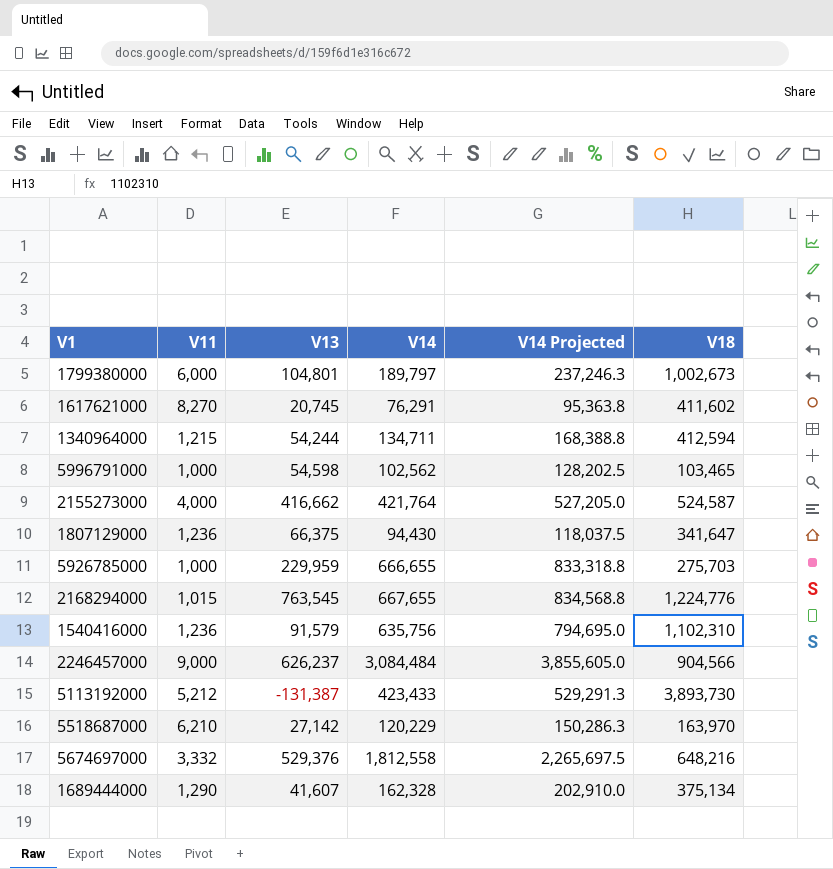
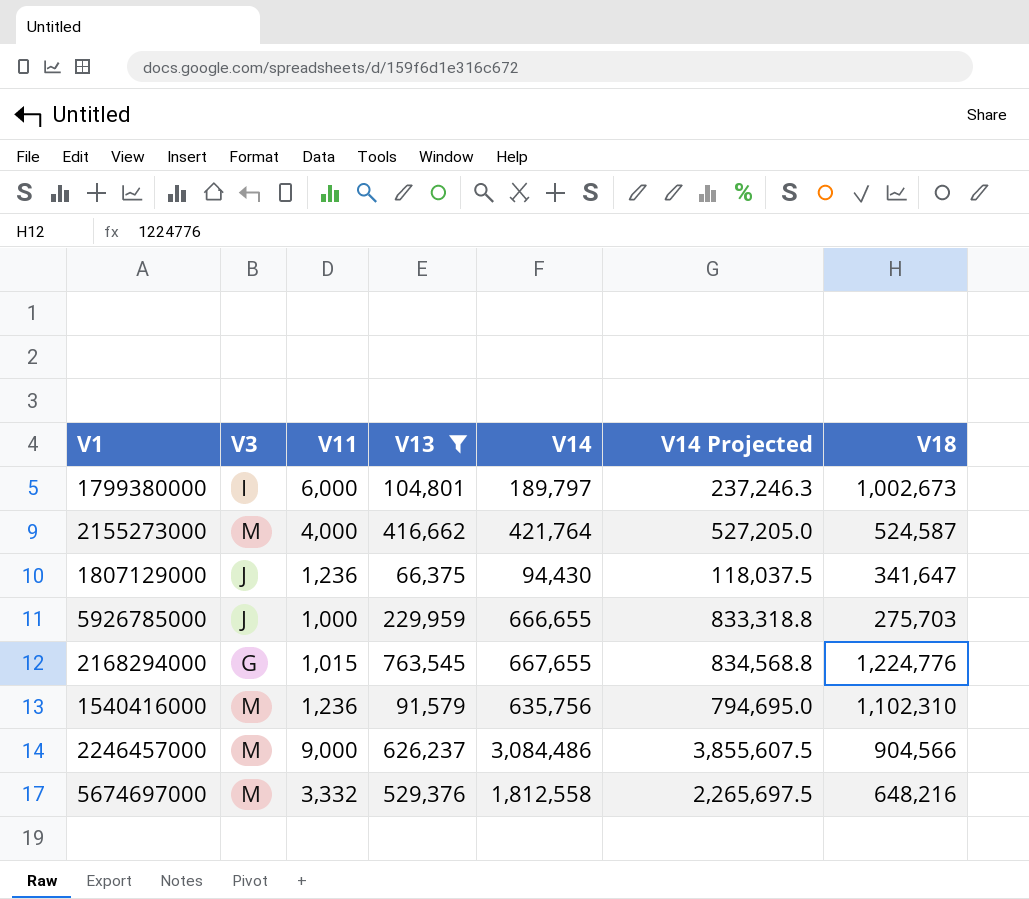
filter: none -> V13 >= 66,375
column V3 | position: none -> 2
2246457000 | V14: 3,084,484 -> 3,084,486
2246457000 | V14 Projected: 3,855,605.0 -> 3,855,607.5

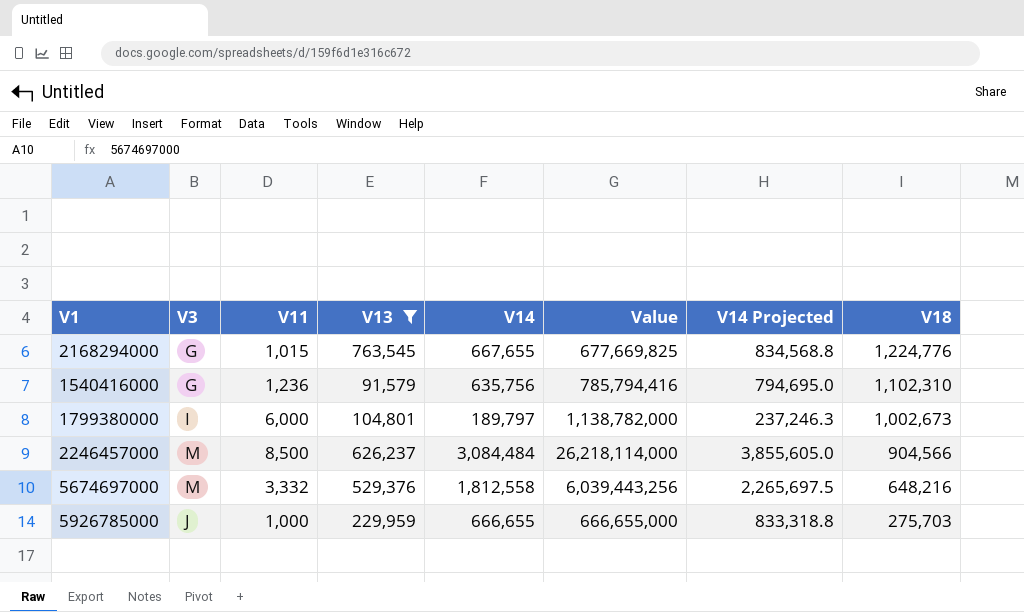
row order: none -> V18 descending
column Value | formula: none -> [V11] * [V14]
row 2155273000: M | 4,000 | 416,662 | 421,764 | 527,205.0 | 524,587 -> none
row 1807129000: J | 1,236 | 66,375 | 94,430 | 118,037.5 | 341,647 -> none
1540416000 | V3: M -> G
2246457000 | V11: 9,000 -> 8,500
2246457000 | V14: 3,084,486 -> 3,084,484
2246457000 | V14 Projected: 3,855,607.5 -> 3,855,605.0

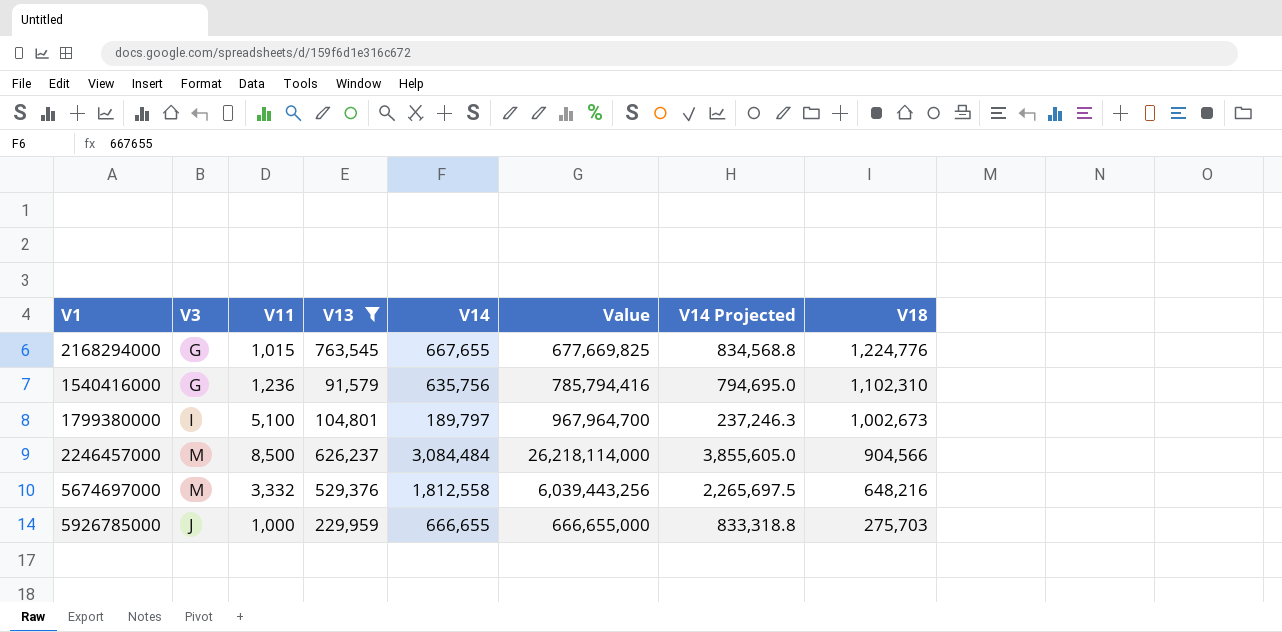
1799380000 | V11: 6,000 -> 5,100
1799380000 | Value: 1,138,782,000 -> 967,964,700

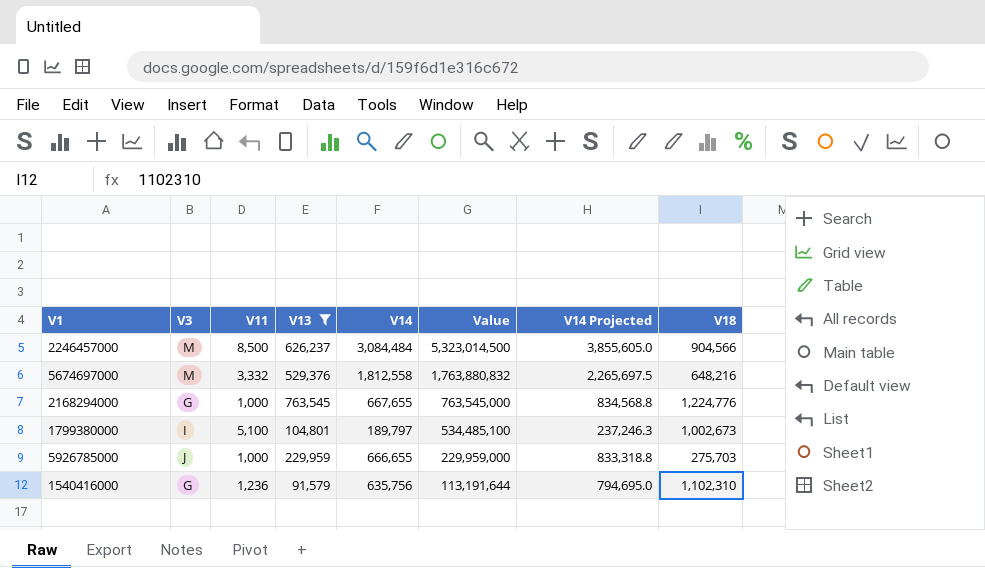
row order: V18 descending -> Value descending
column Value | formula: [V11] * [V14] -> [V11] * [V13]
2168294000 | V11: 1,015 -> 1,000

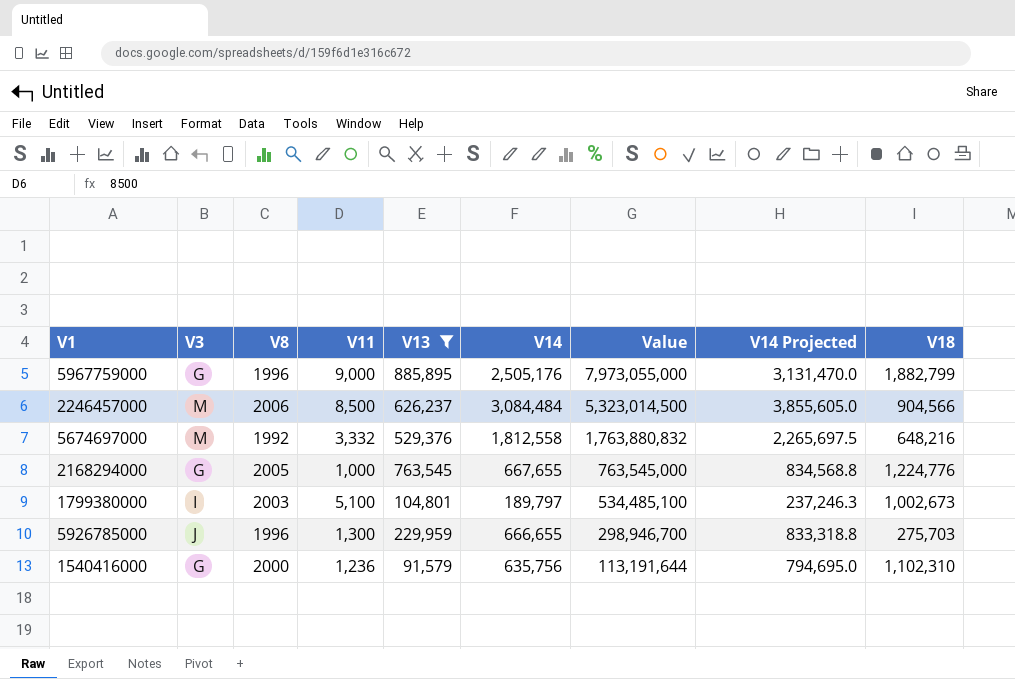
column V8 | position: none -> 3
row 5967759000: none -> G | 1996 | 9,000 | 885,895 | 2,505,176 | 7,973,055,000 | 3,131,470.0 | 1,882,799
5926785000 | V11: 1,000 -> 1,300
5926785000 | Value: 229,959,000 -> 298,946,700

